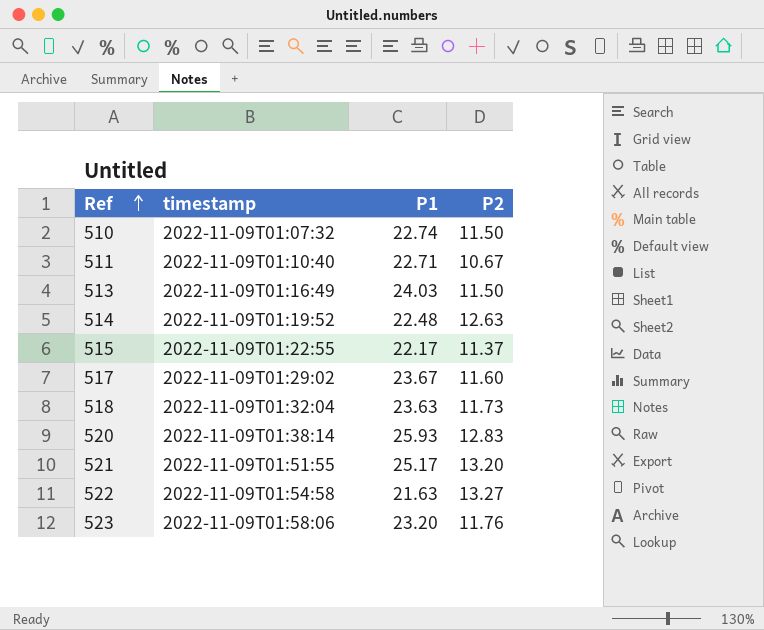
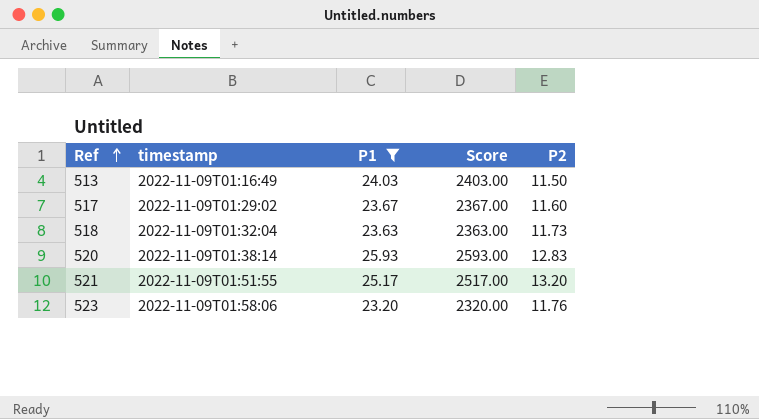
filter: none -> P1 >= 23.20
column Score | formula: none -> [P1] * 100

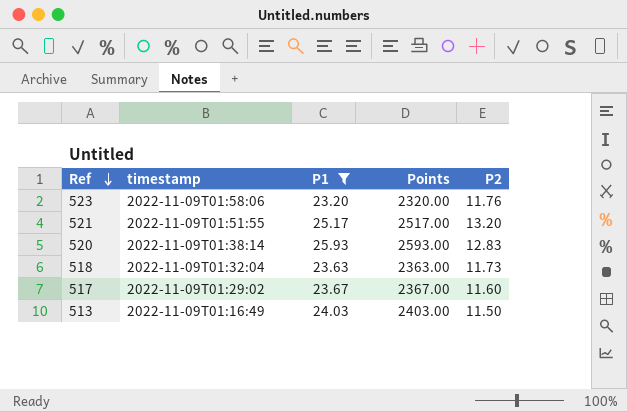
row order: Ref ascending -> Ref descending
column name: Score -> Points

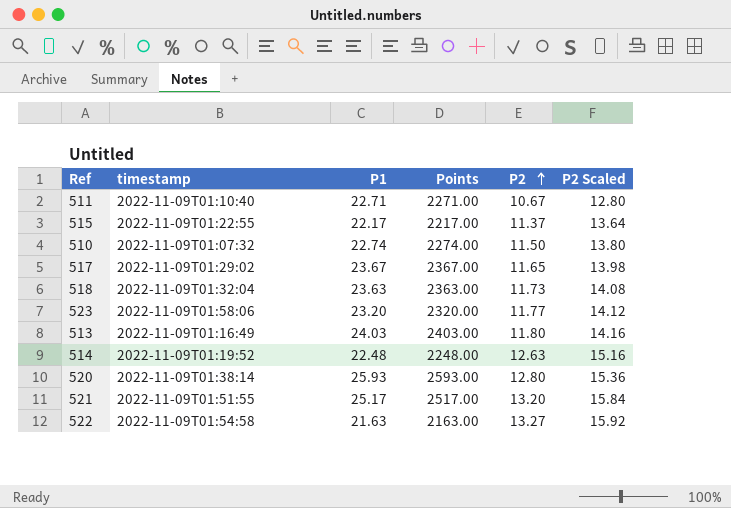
filter: P1 >= 23.20 -> none
row order: Ref descending -> P2 ascending
column P2 Scaled | formula: none -> [P2] * 1.2
517 | P2: 11.60 -> 11.65
523 | P2: 11.76 -> 11.77
513 | P2: 11.50 -> 11.80
520 | P2: 12.83 -> 12.80

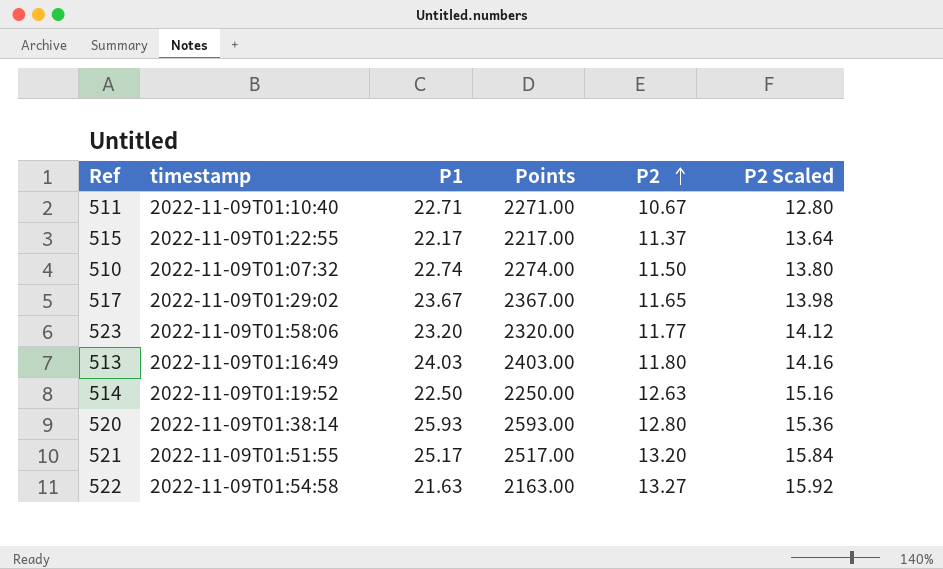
row 518: 2022-11-09T01:32:04 | 23.63 | 2363.00 | 11.73 | 14.08 -> none
514 | P1: 22.48 -> 22.50
514 | Points: 2248.00 -> 2250.00

